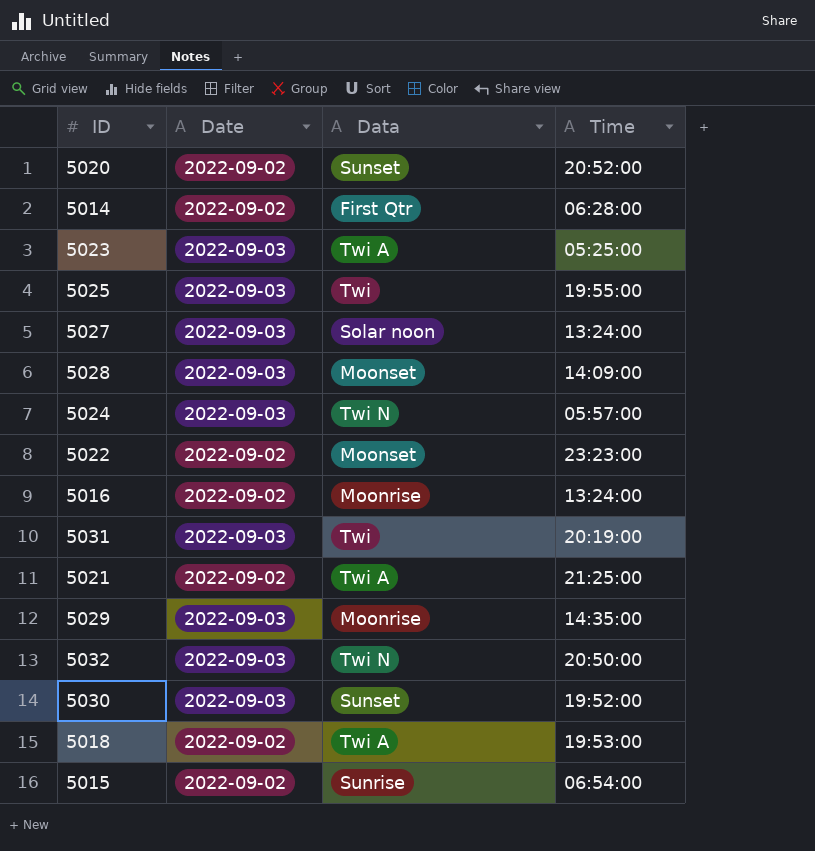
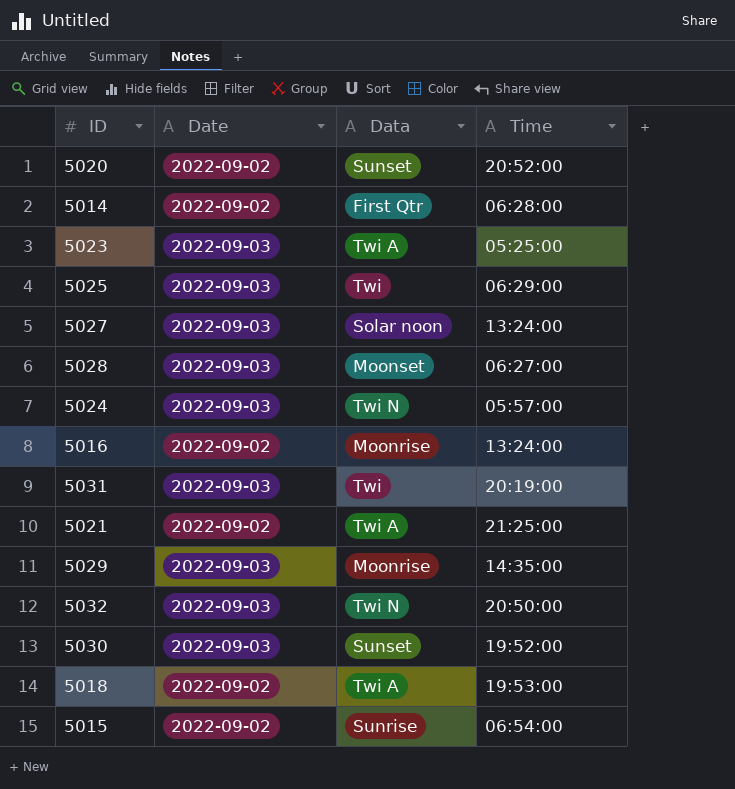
row 5022: 2022-09-02 | Moonset | 23:23:00 -> none
5025 | Time: 19:55:00 -> 06:29:00
5028 | Time: 14:09:00 -> 06:27:00

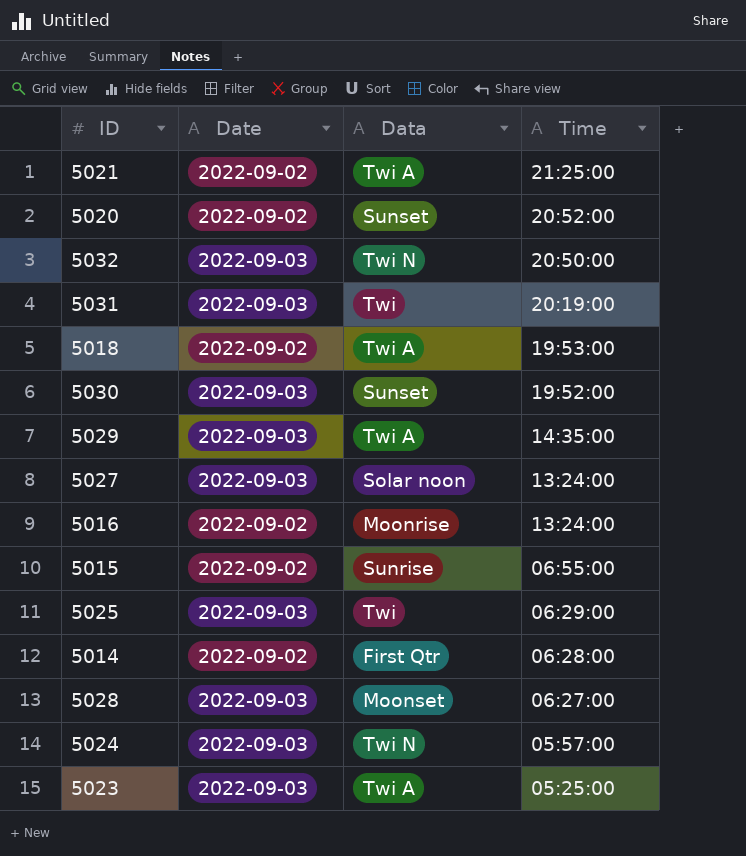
row order: none -> Time descending
5029 | Data: Moonrise -> Twi A
5015 | Time: 06:54:00 -> 06:55:00

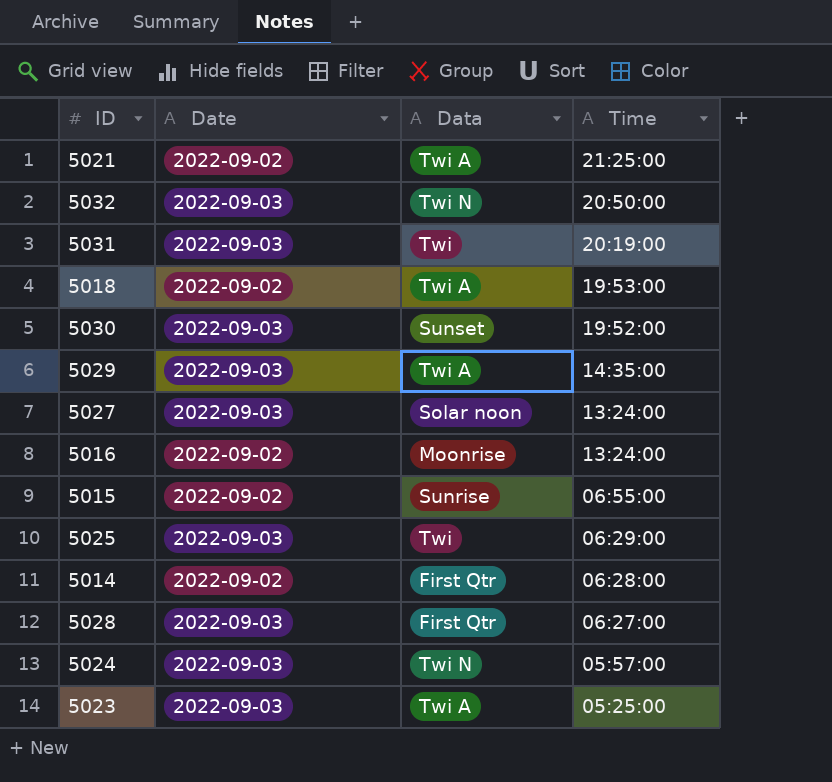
row 5020: 2022-09-02 | Sunset | 20:52:00 -> none
5028 | Data: Moonset -> First Qtr

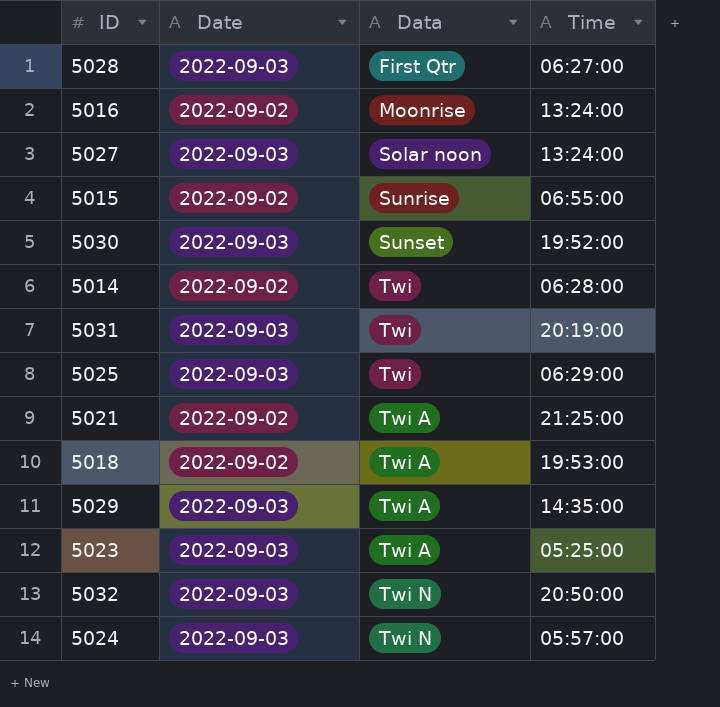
row order: Time descending -> Data ascending
5014 | Data: First Qtr -> Twi

